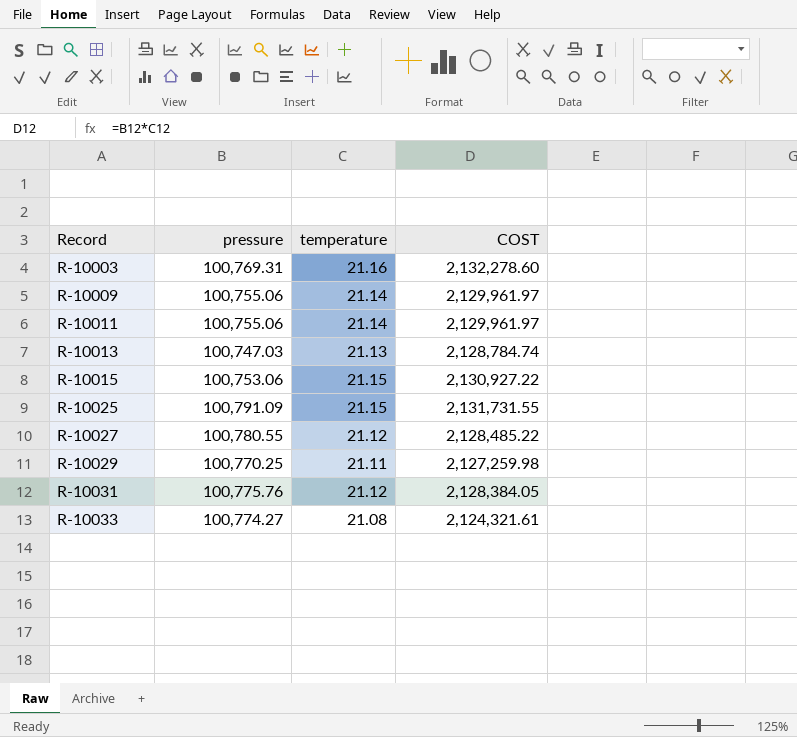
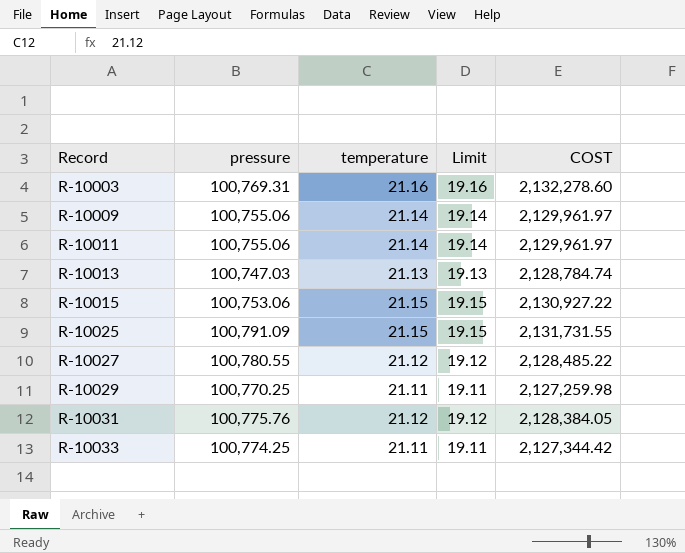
column Limit | formula: none -> [temperature] - 2
R-10033 | pressure: 100,774.27 -> 100,774.25
R-10033 | temperature: 21.08 -> 21.11
R-10033 | COST: 2,124,321.61 -> 2,127,344.42

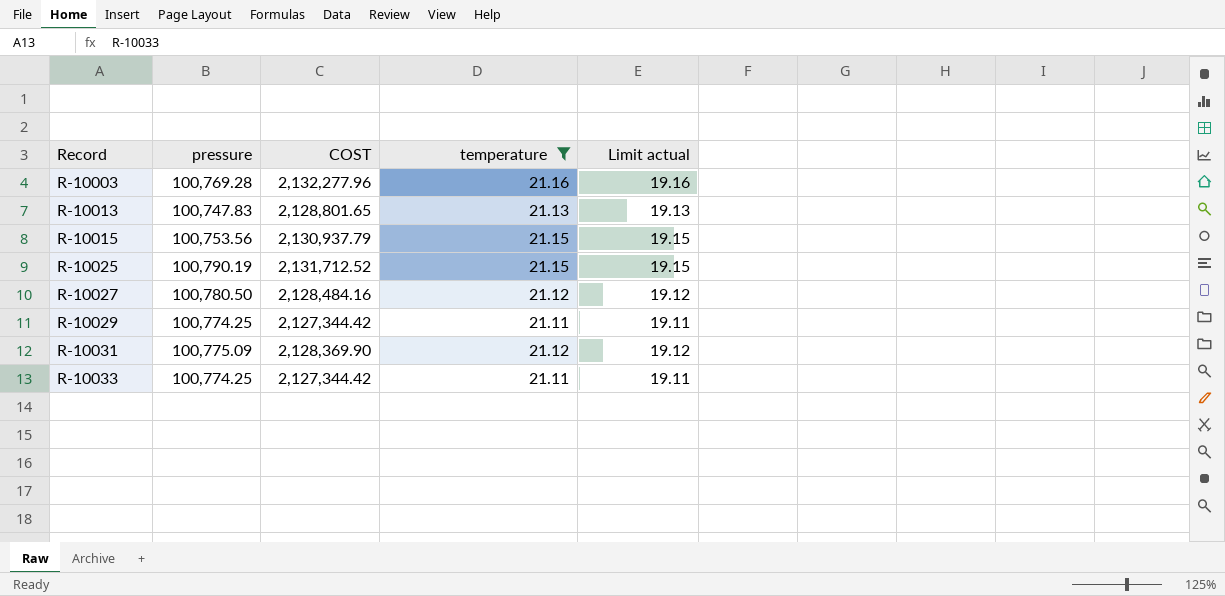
filter: none -> temperature != 21.14
column COST | position: 5 -> 3
column name: Limit -> Limit actual
R-10003 | pressure: 100,769.31 -> 100,769.28
R-10003 | COST: 2,132,278.60 -> 2,132,277.96
R-10013 | pressure: 100,747.03 -> 100,747.83
R-10013 | COST: 2,128,784.74 -> 2,128,801.65
R-10015 | pressure: 100,753.06 -> 100,753.56
R-10015 | COST: 2,130,927.22 -> 2,130,937.79
R-10025 | pressure: 100,791.09 -> 100,790.19
R-10025 | COST: 2,131,731.55 -> 2,131,712.52
R-10027 | pressure: 100,780.55 -> 100,780.50
R-10027 | COST: 2,128,485.22 -> 2,128,484.16
R-10029 | pressure: 100,770.25 -> 100,774.25
R-10029 | COST: 2,127,259.98 -> 2,127,344.42
R-10031 | pressure: 100,775.76 -> 100,775.09
R-10031 | COST: 2,128,384.05 -> 2,128,369.90

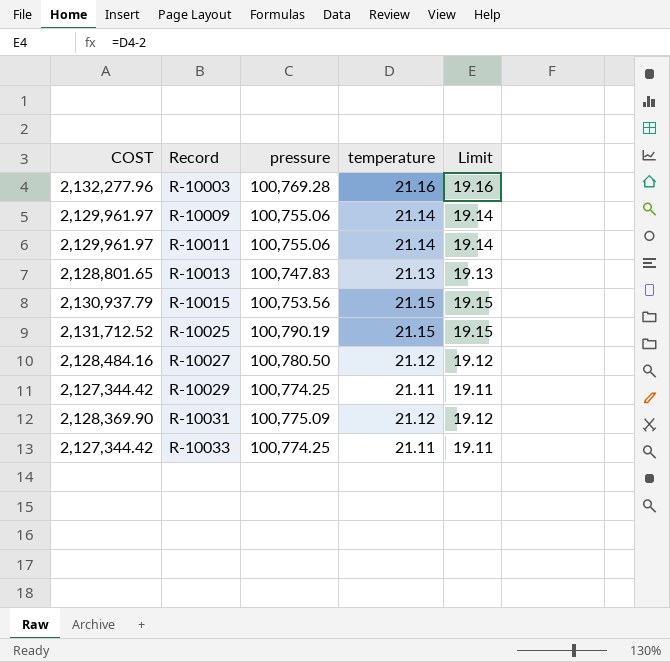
filter: temperature != 21.14 -> none
column COST | position: 3 -> 1
column name: Limit actual -> Limit

